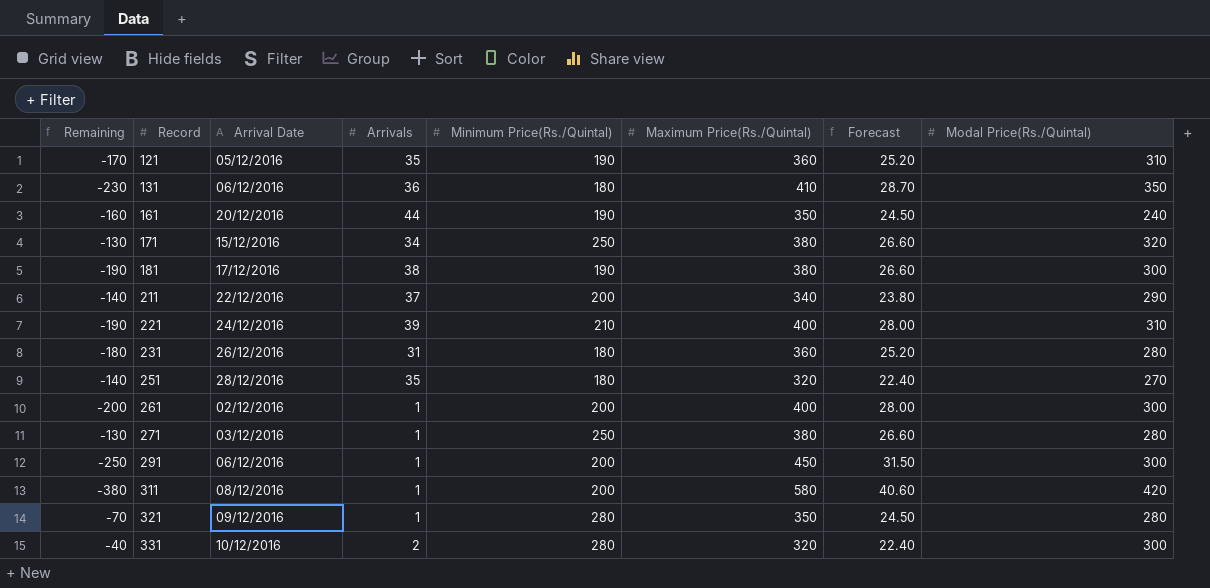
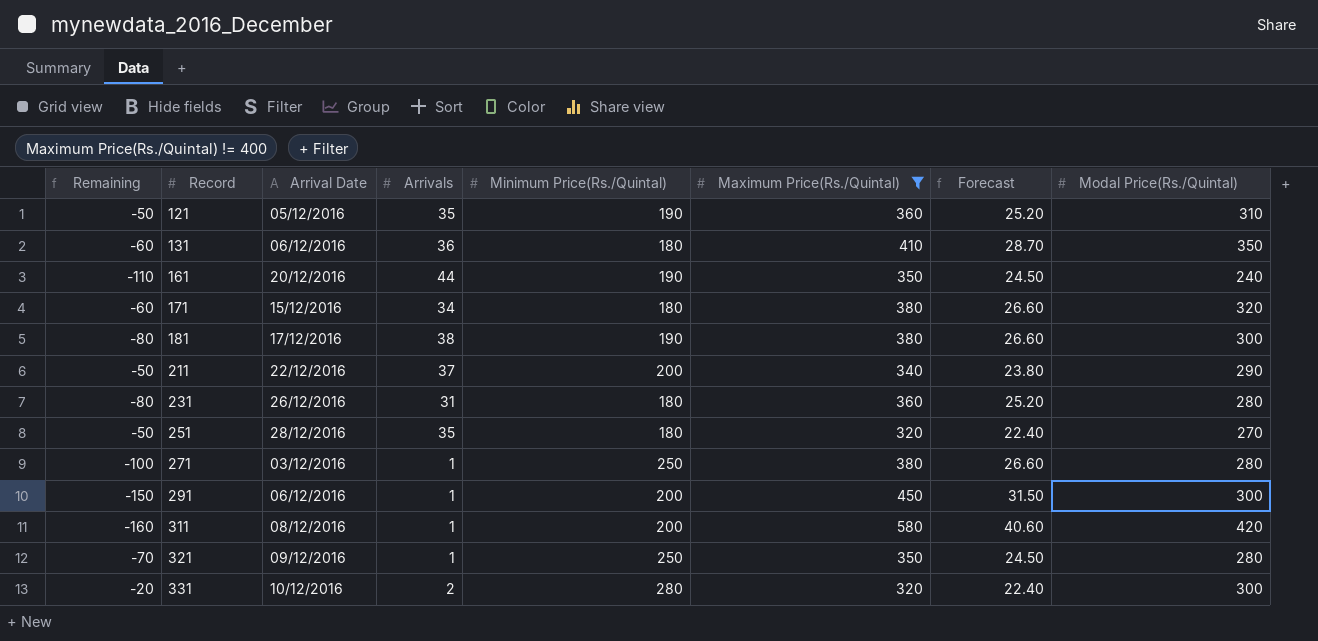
filter: none -> Maximum Price(Rs./Quintal) != 400
column Remaining | formula: [Minimum Price(Rs./Quintal)] - [Maximum Price(Rs./Quintal)] -> [Modal Price(Rs./Quintal)] - [Maximum Price(Rs./Quintal)]
171 | Minimum Price(Rs./Quintal): 250 -> 180
321 | Minimum Price(Rs./Quintal): 280 -> 250

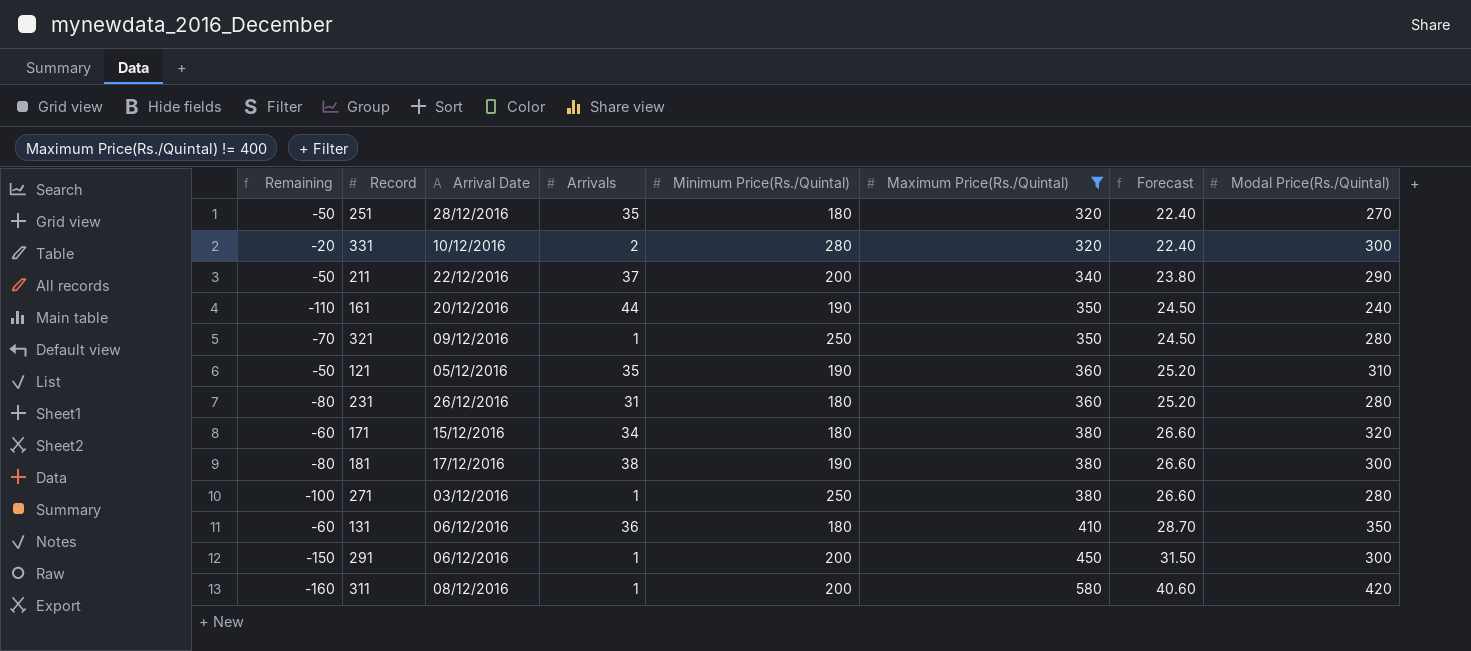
row order: Record ascending -> Maximum Price(Rs./Quintal) ascending

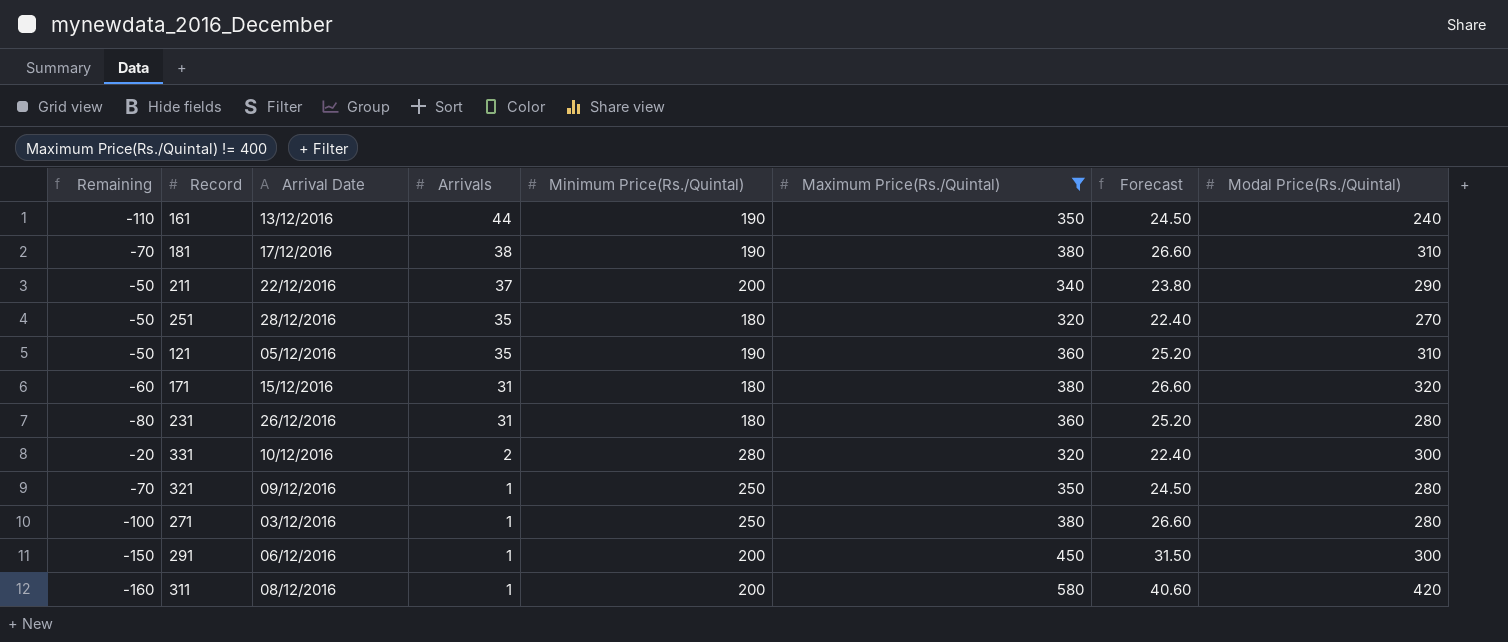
row order: Maximum Price(Rs./Quintal) ascending -> Arrivals descending
row 131: -60 | 06/12/2016 | 36 | 180 | 410 | 28.70 | 350 -> none
161 | Arrival Date: 20/12/2016 -> 13/12/2016
181 | Remaining: -80 -> -70
181 | Modal Price(Rs./Quintal): 300 -> 310
171 | Arrivals: 34 -> 31

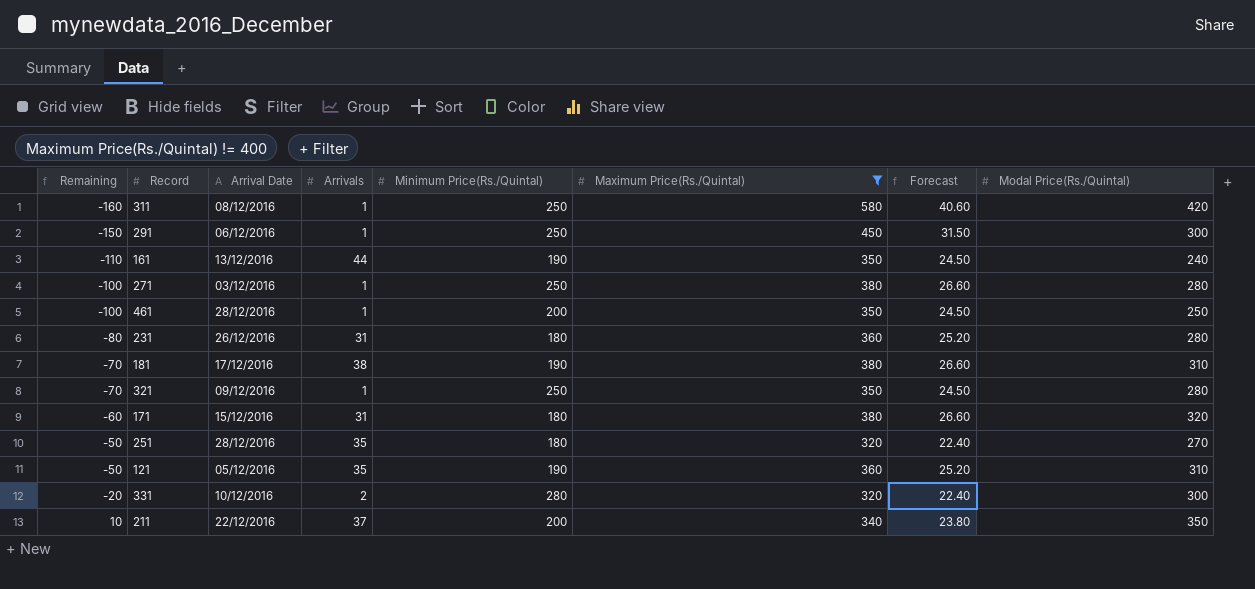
row order: Arrivals descending -> Remaining ascending
311 | Minimum Price(Rs./Quintal): 200 -> 250
291 | Minimum Price(Rs./Quintal): 200 -> 250
row 461: none -> -100 | 28/12/2016 | 1 | 200 | 350 | 24.50 | 250
211 | Remaining: -50 -> 10
211 | Modal Price(Rs./Quintal): 290 -> 350

